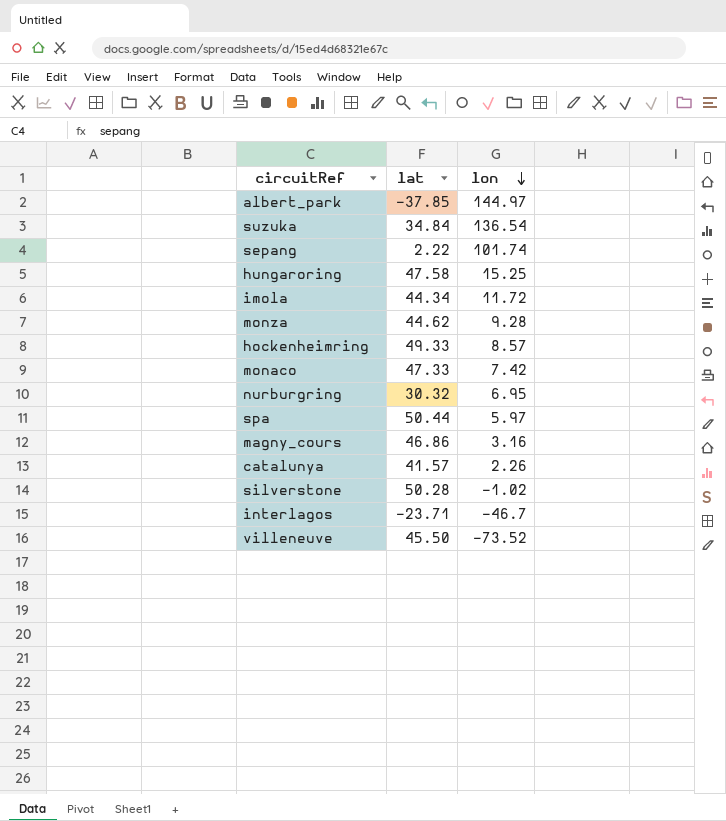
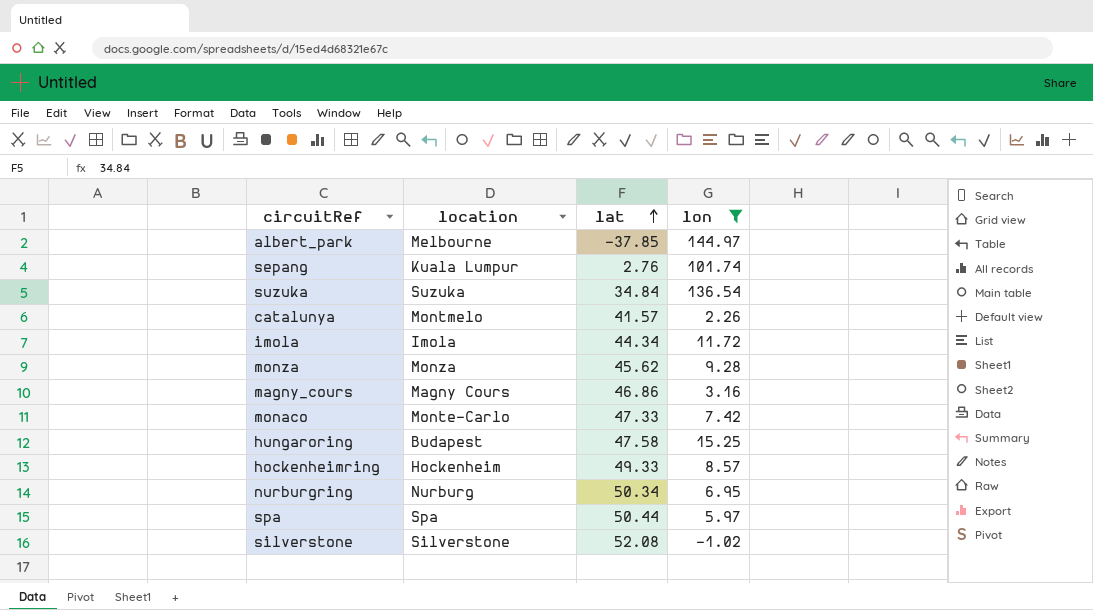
filter: none -> lon >= -1.02
row order: lon descending -> lat ascending
column location | position: none -> 2
sepang | lat: 2.22 -> 2.76
monza | lat: 44.62 -> 45.62
nurburgring | lat: 30.32 -> 50.34
silverstone | lat: 50.28 -> 52.08

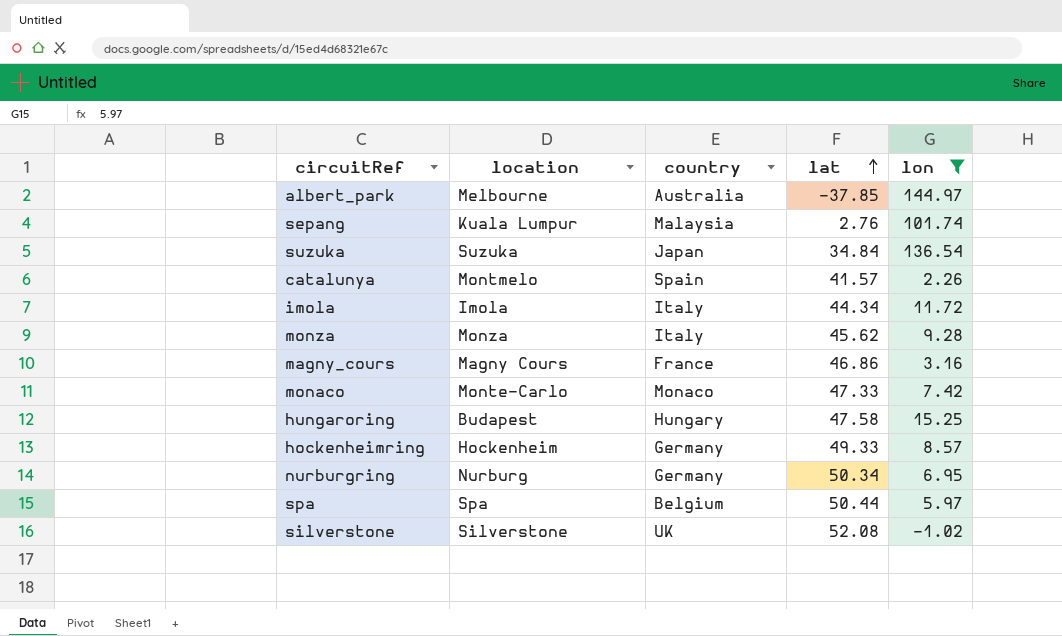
column country | position: none -> 3

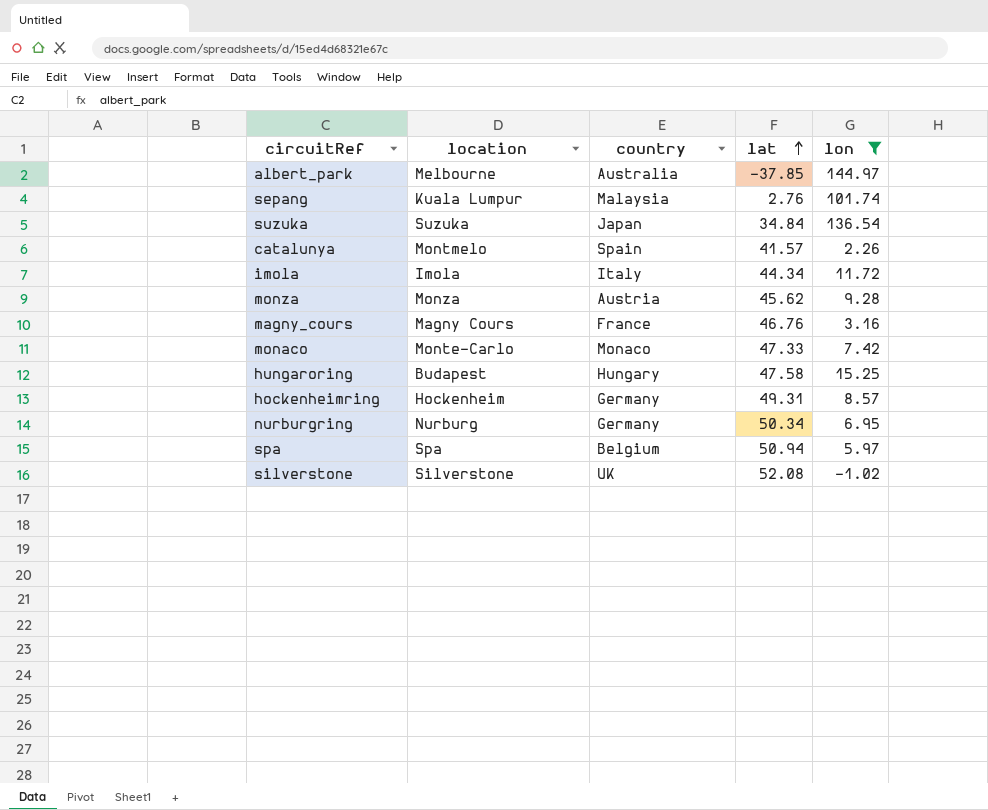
monza | country: Italy -> Austria
magny_cours | lat: 46.86 -> 46.76
hockenheimring | lat: 49.33 -> 49.31
spa | lat: 50.44 -> 50.94

